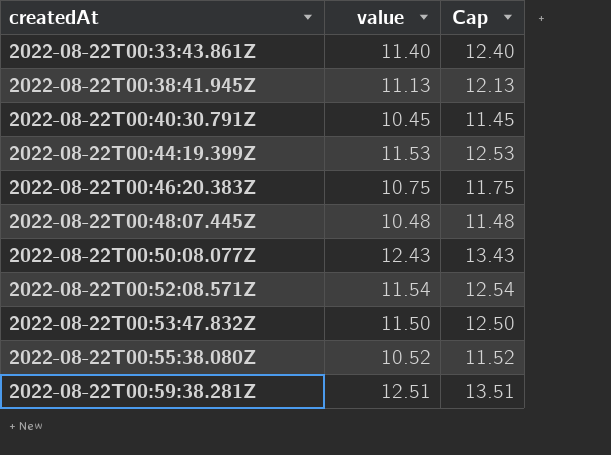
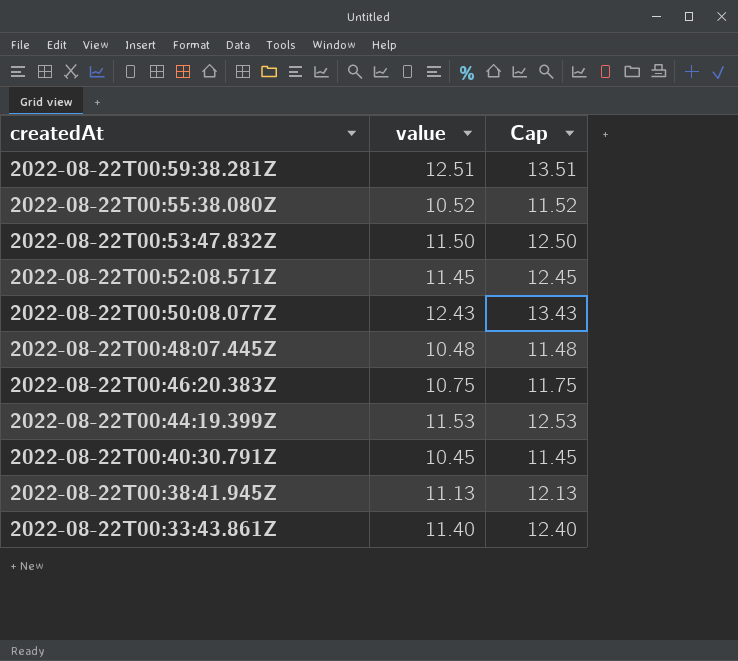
row order: createdAt ascending -> createdAt descending
2022-08-22T00:52:08.571Z | value: 11.54 -> 11.45
2022-08-22T00:52:08.571Z | Cap: 12.54 -> 12.45

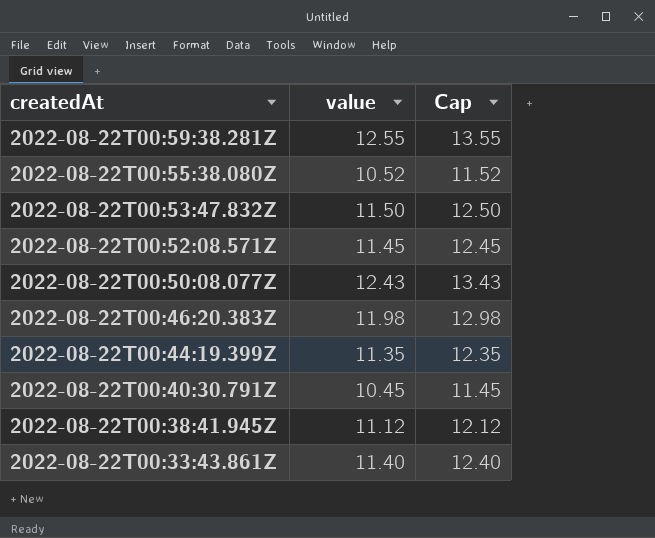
row 2022-08-22T00:48:07.445Z: 10.48 | 11.48 -> none
2022-08-22T00:59:38.281Z | value: 12.51 -> 12.55
2022-08-22T00:59:38.281Z | Cap: 13.51 -> 13.55
2022-08-22T00:46:20.383Z | value: 10.75 -> 11.98
2022-08-22T00:46:20.383Z | Cap: 11.75 -> 12.98
2022-08-22T00:44:19.399Z | value: 11.53 -> 11.35
2022-08-22T00:44:19.399Z | Cap: 12.53 -> 12.35
2022-08-22T00:38:41.945Z | value: 11.13 -> 11.12
2022-08-22T00:38:41.945Z | Cap: 12.13 -> 12.12

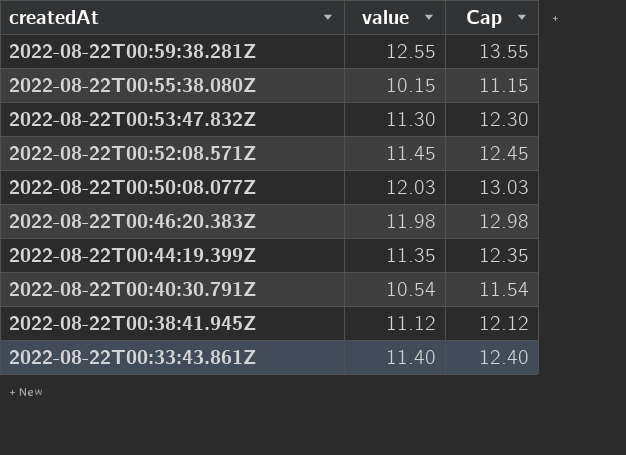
2022-08-22T00:55:38.080Z | value: 10.52 -> 10.15
2022-08-22T00:55:38.080Z | Cap: 11.52 -> 11.15
2022-08-22T00:53:47.832Z | value: 11.50 -> 11.30
2022-08-22T00:53:47.832Z | Cap: 12.50 -> 12.30
2022-08-22T00:50:08.077Z | value: 12.43 -> 12.03
2022-08-22T00:50:08.077Z | Cap: 13.43 -> 13.03
2022-08-22T00:40:30.791Z | value: 10.45 -> 10.54
2022-08-22T00:40:30.791Z | Cap: 11.45 -> 11.54

